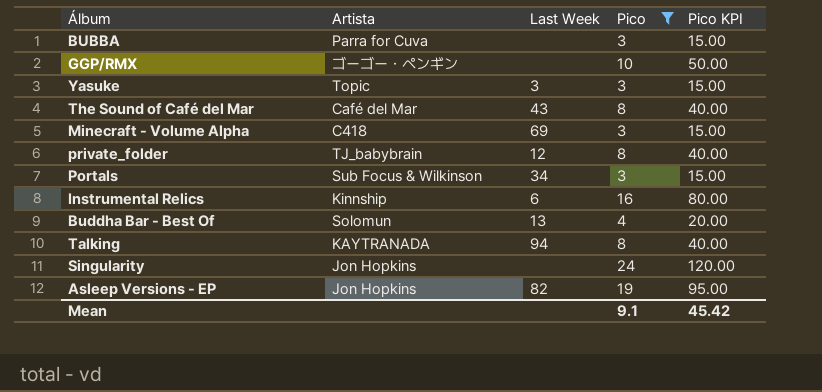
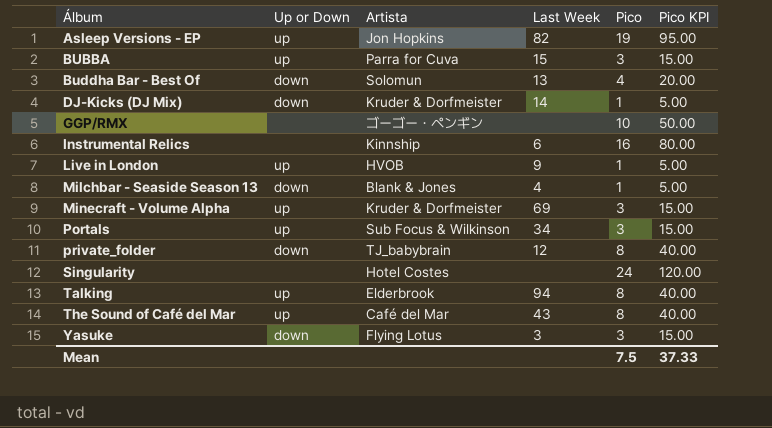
filter: Pico != 1 -> none
row order: none -> Álbum ascending
column Up or Down | position: none -> 2
BUBBA | Last Week: none -> 15
Minecraft - Volume Alpha | Artista: C418 -> Kruder & Dorfmeister
Singularity | Artista: Jon Hopkins -> Hotel Costes
Talking | Artista: KAYTRANADA -> Elderbrook
Yasuke | Artista: Topic -> Flying Lotus
Mean | Pico: 9.1 -> 7.5
Mean | Pico KPI: 45.42 -> 37.33

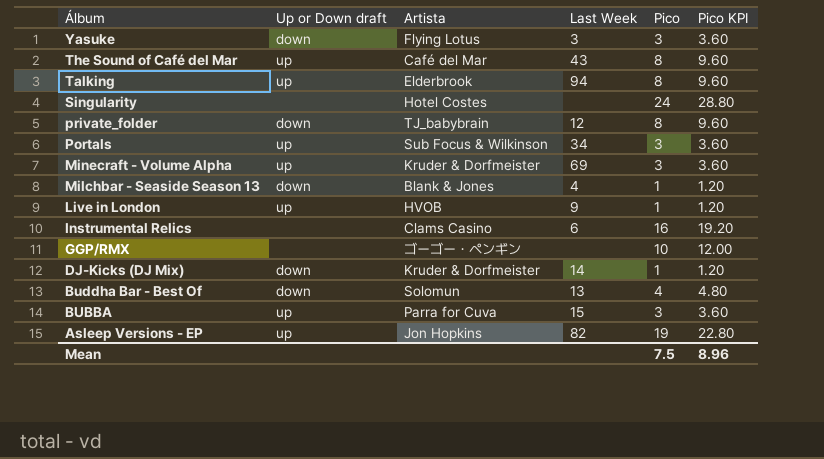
row order: Álbum ascending -> Álbum descending
column name: Up or Down -> Up or Down draft
column Pico KPI | formula: [Pico] * 5 -> [Pico] * 1.2
Instrumental Relics | Artista: Kinnship -> Clams Casino
Mean | Pico KPI: 37.33 -> 8.96

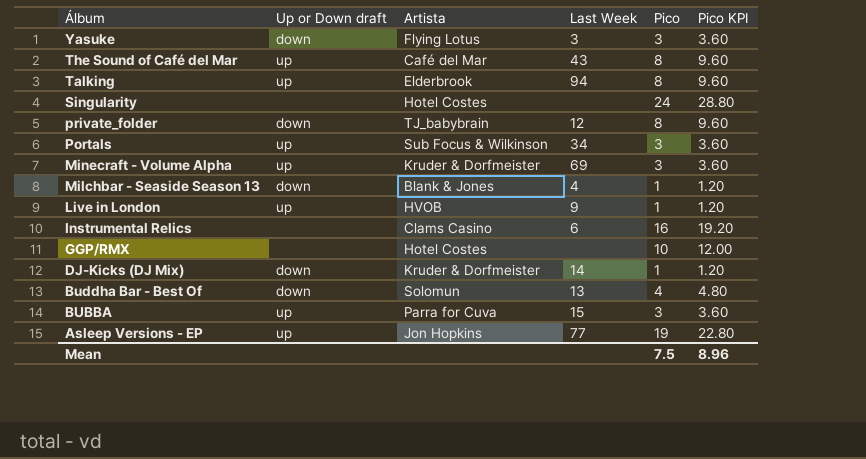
GGP/RMX | Artista: ゴーゴー・ペンギン -> Hotel Costes
Asleep Versions - EP | Last Week: 82 -> 77

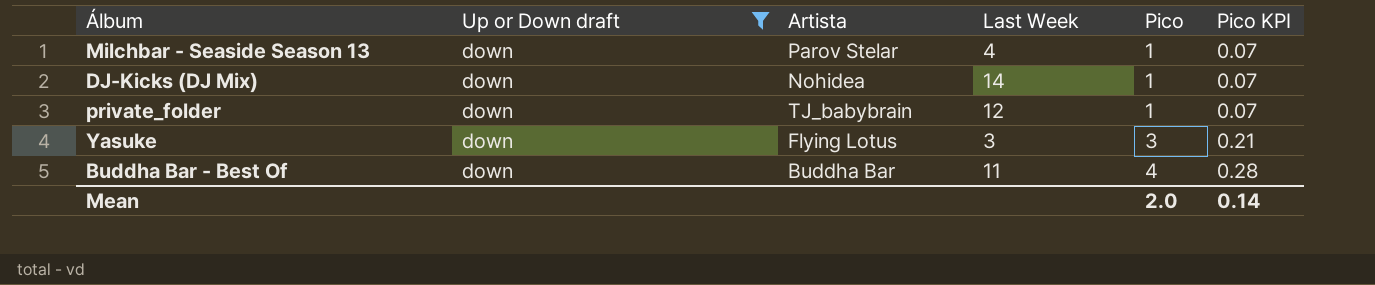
filter: none -> Up or Down draft = down
row order: Álbum descending -> Pico ascending
column Pico KPI | formula: [Pico] * 1.2 -> [Pico] * 0.07
Milchbar - Seaside Season 13 | Artista: Blank & Jones -> Parov Stelar
DJ-Kicks (DJ Mix) | Artista: Kruder & Dorfmeister -> Nohidea
private_folder | Pico: 8 -> 1
Buddha Bar - Best Of | Artista: Solomun -> Buddha Bar
Buddha Bar - Best Of | Last Week: 13 -> 11
Mean | Pico: 7.5 -> 2.0
Mean | Pico KPI: 8.96 -> 0.14

